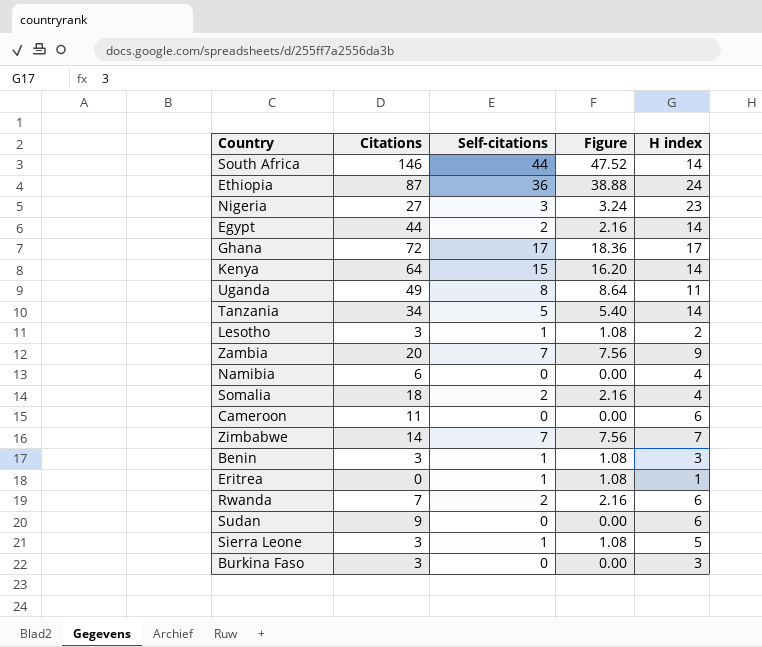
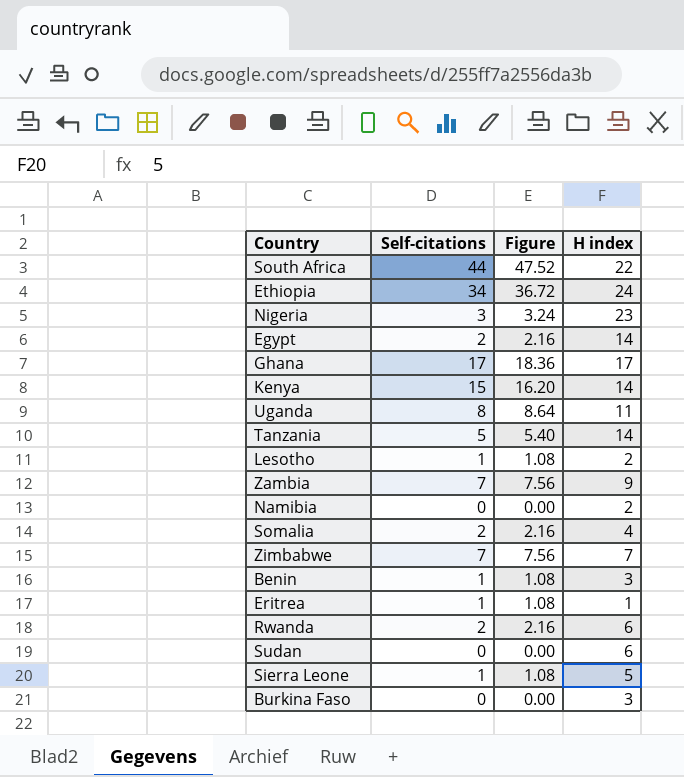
column Citations | position: 2 -> none
row Cameroon: 11 | 0 | 0.00 | 6 -> none
South Africa | H index: 14 -> 22
Ethiopia | Self-citations: 36 -> 34
Ethiopia | Figure: 38.88 -> 36.72
Namibia | H index: 4 -> 2

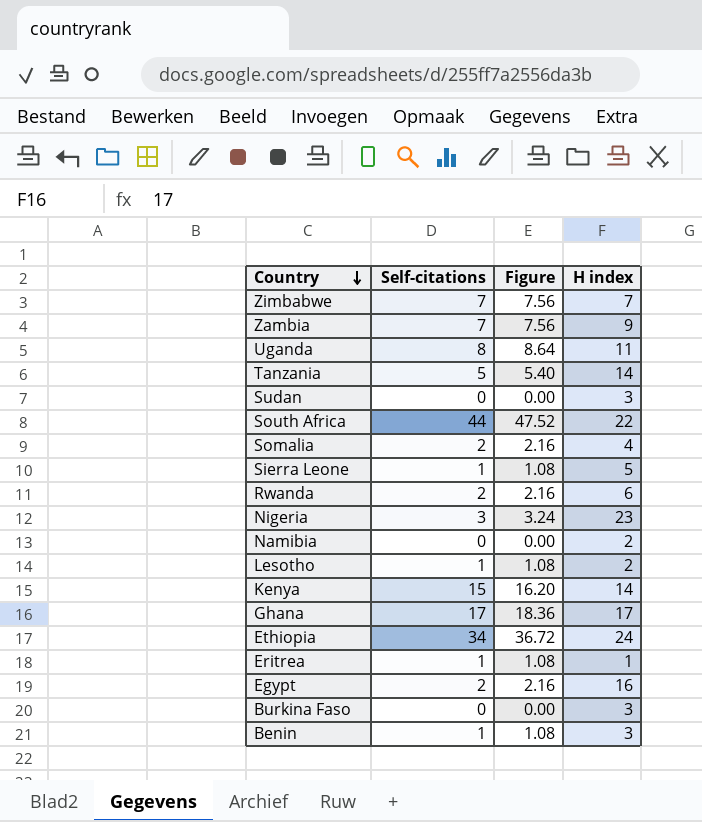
row order: none -> Country descending
Sudan | H index: 6 -> 3
Egypt | H index: 14 -> 16

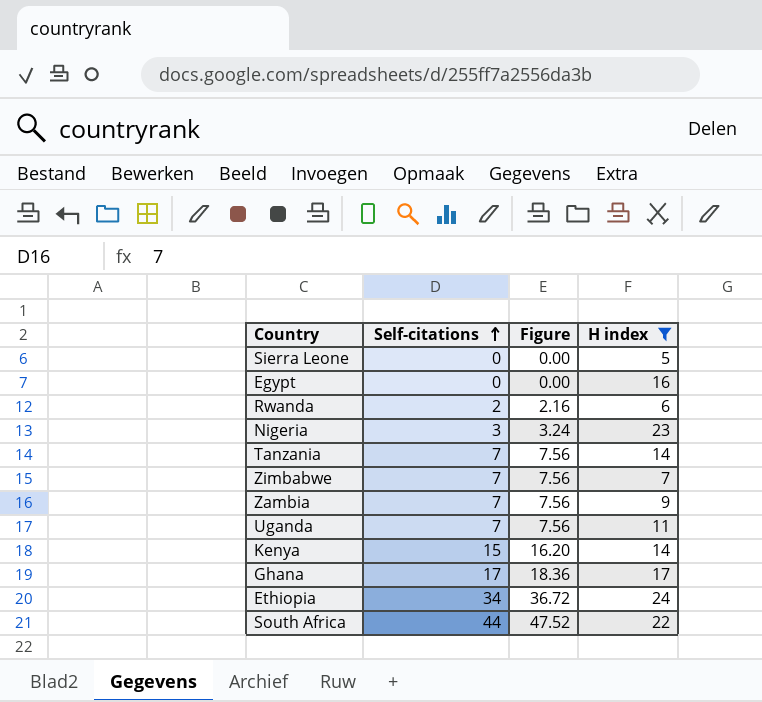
filter: none -> H index >= 5
row order: Country descending -> Self-citations ascending
Sierra Leone | Self-citations: 1 -> 0
Sierra Leone | Figure: 1.08 -> 0.00
Egypt | Self-citations: 2 -> 0
Egypt | Figure: 2.16 -> 0.00
Tanzania | Self-citations: 5 -> 7
Tanzania | Figure: 5.40 -> 7.56
Uganda | Self-citations: 8 -> 7
Uganda | Figure: 8.64 -> 7.56

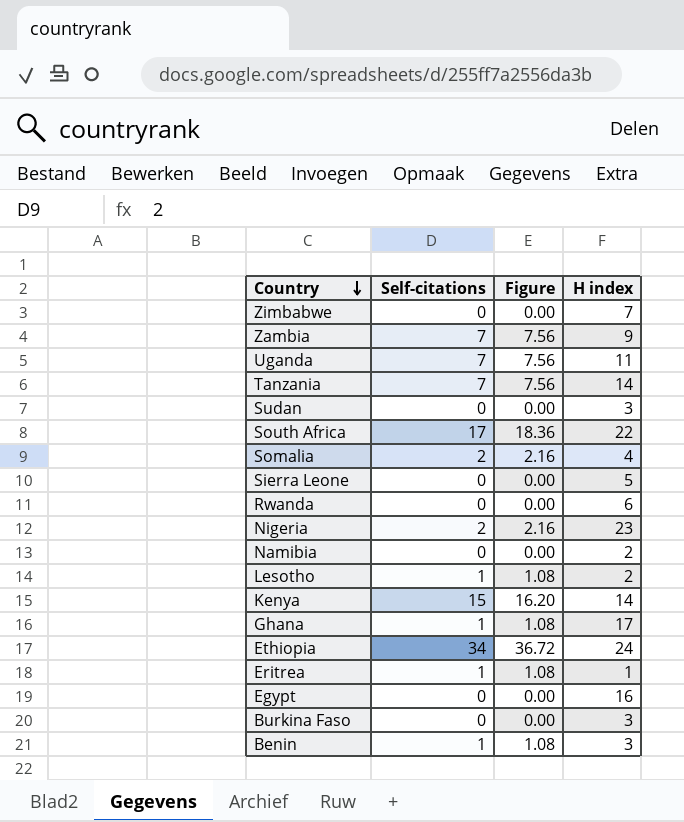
filter: H index >= 5 -> none
row order: Self-citations ascending -> Country descending
Zimbabwe | Self-citations: 7 -> 0
Zimbabwe | Figure: 7.56 -> 0.00
South Africa | Self-citations: 44 -> 17
South Africa | Figure: 47.52 -> 18.36
Rwanda | Self-citations: 2 -> 0
Rwanda | Figure: 2.16 -> 0.00
Nigeria | Self-citations: 3 -> 2
Nigeria | Figure: 3.24 -> 2.16
Ghana | Self-citations: 17 -> 1
Ghana | Figure: 18.36 -> 1.08

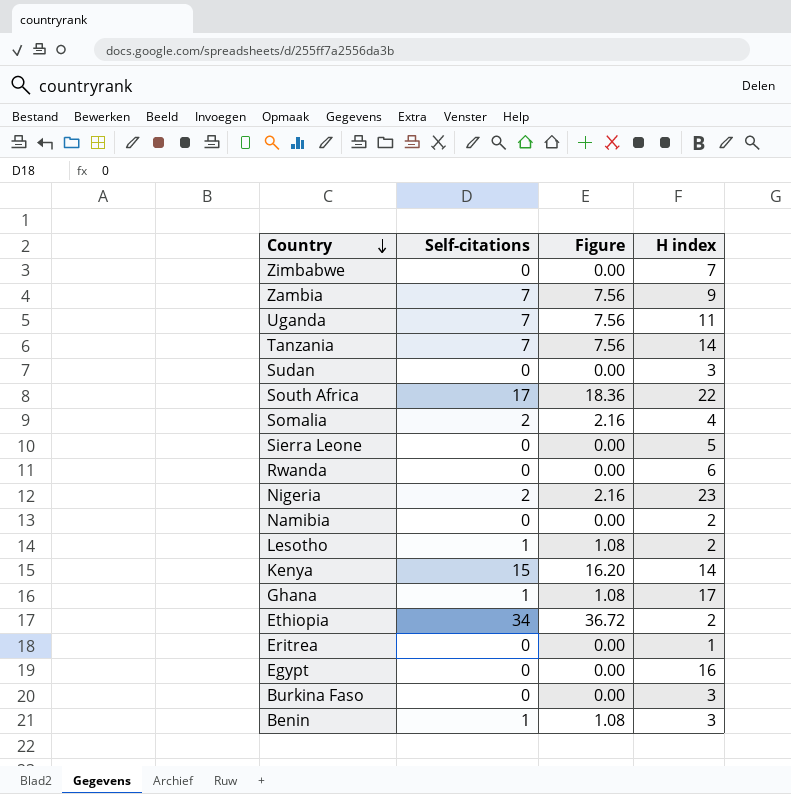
Ethiopia | H index: 24 -> 2
Eritrea | Self-citations: 1 -> 0
Eritrea | Figure: 1.08 -> 0.00

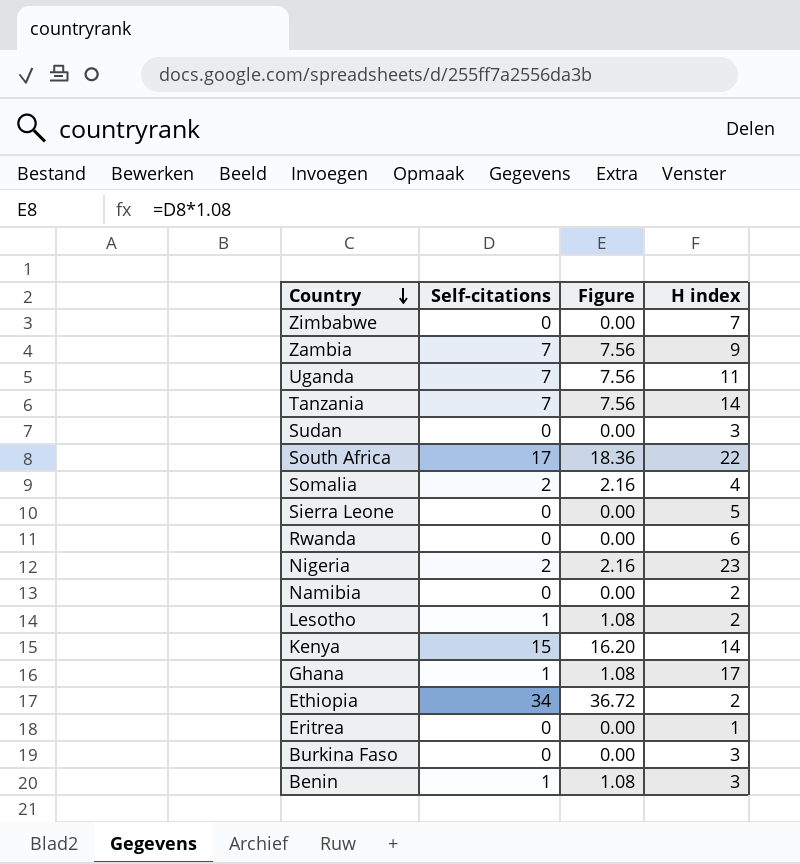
row Egypt: 0 | 0.00 | 16 -> none

